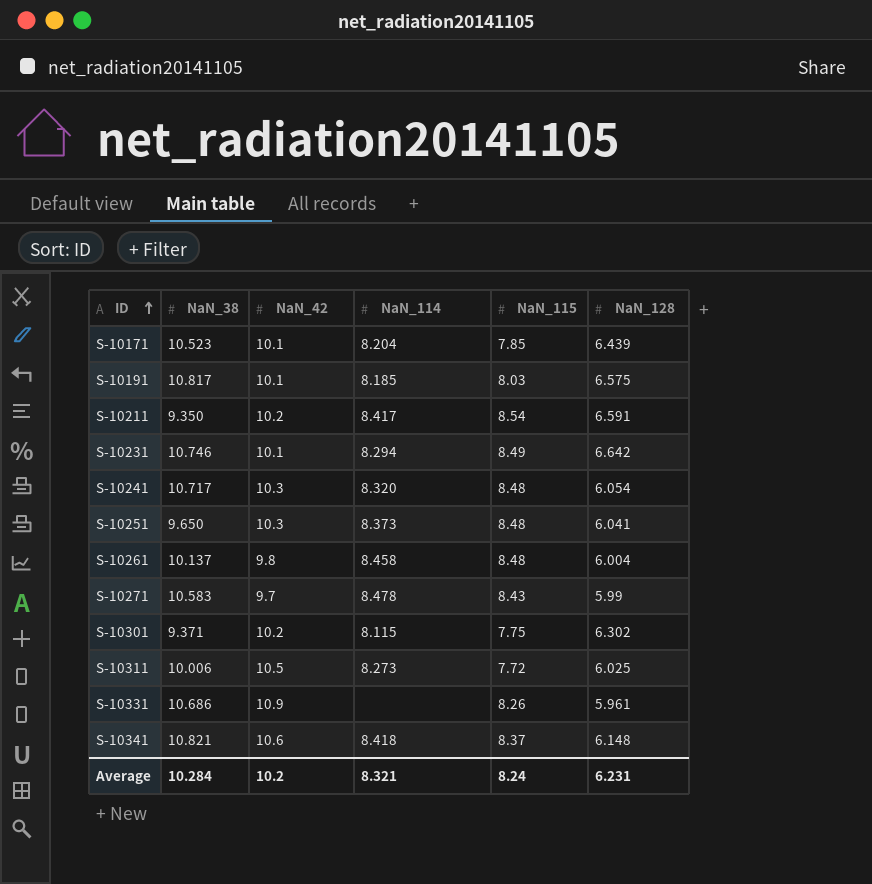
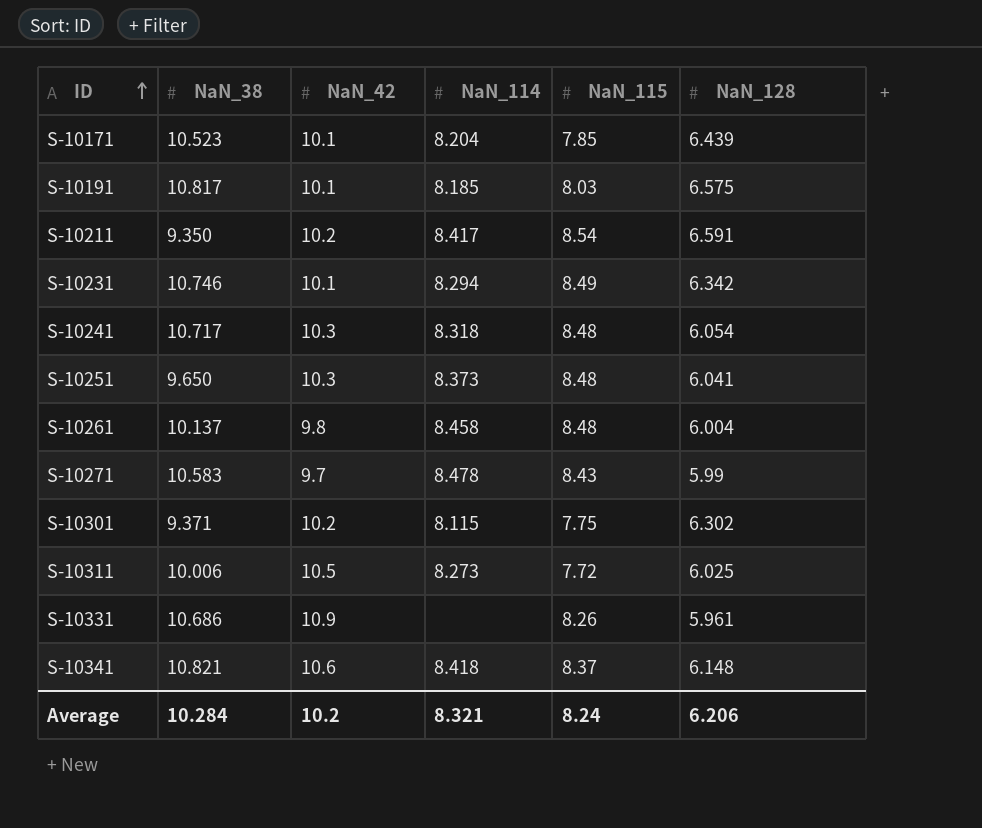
S-10231 | NaN_128: 6.642 -> 6.342
S-10241 | NaN_114: 8.320 -> 8.318
Average | NaN_128: 6.231 -> 6.206

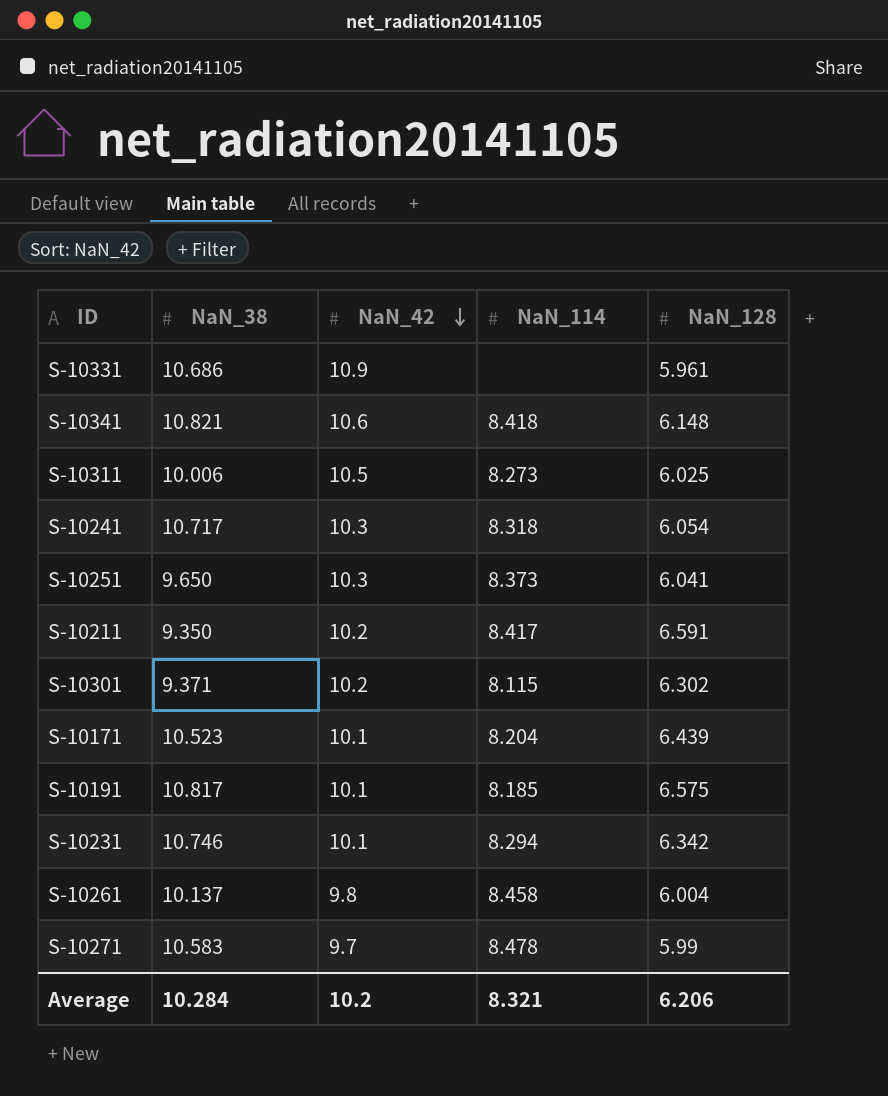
row order: ID ascending -> NaN_42 descending
column NaN_115 | position: 5 -> none

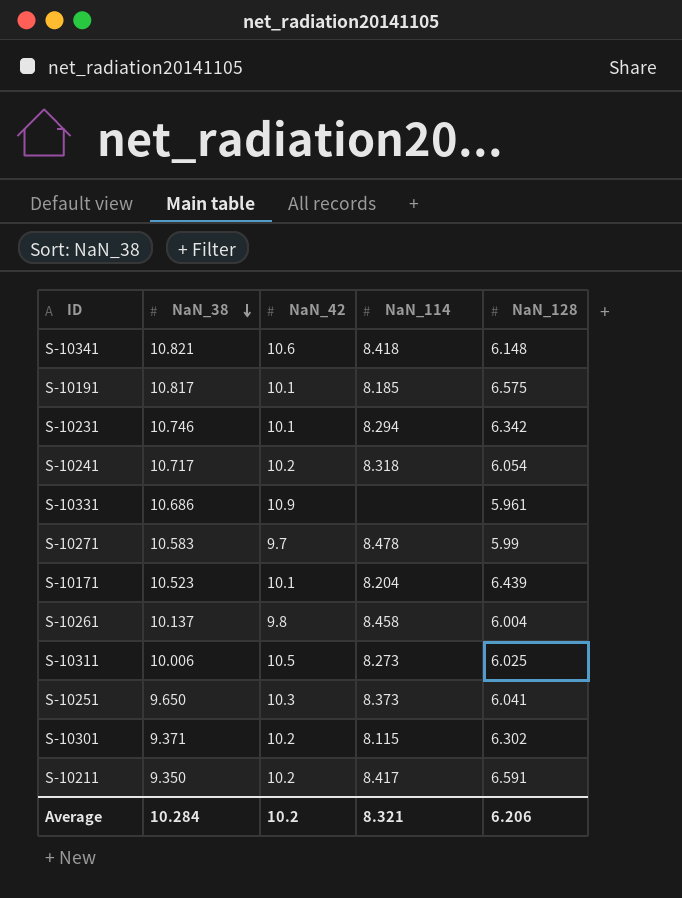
row order: NaN_42 descending -> NaN_38 descending
S-10241 | NaN_42: 10.3 -> 10.2

